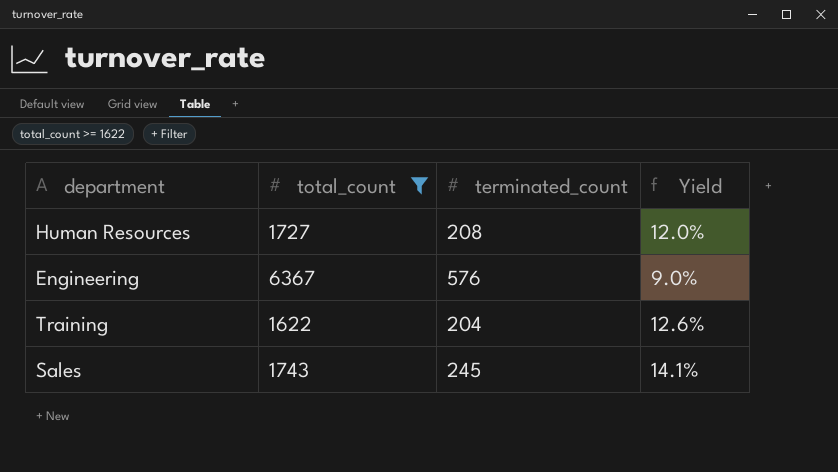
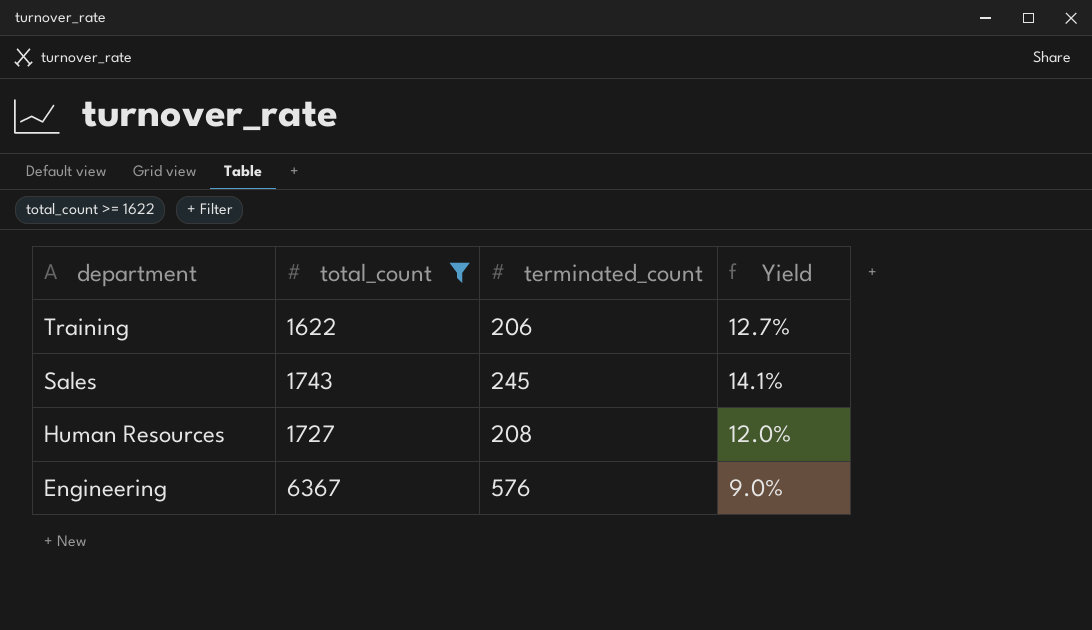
row order: none -> department descending
Training | terminated_count: 204 -> 206
Training | Yield: 12.6% -> 12.7%

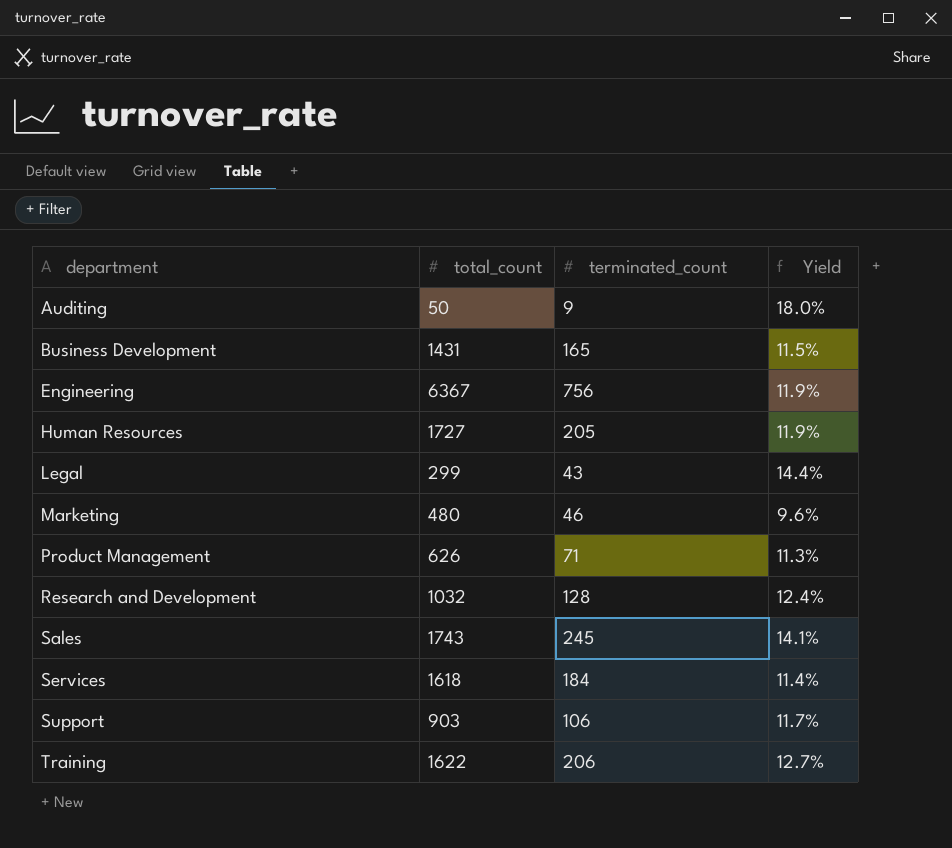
filter: total_count >= 1622 -> none
row order: department descending -> department ascending
Engineering | terminated_count: 576 -> 756
Engineering | Yield: 9.0% -> 11.9%
Human Resources | terminated_count: 208 -> 205
Human Resources | Yield: 12.0% -> 11.9%

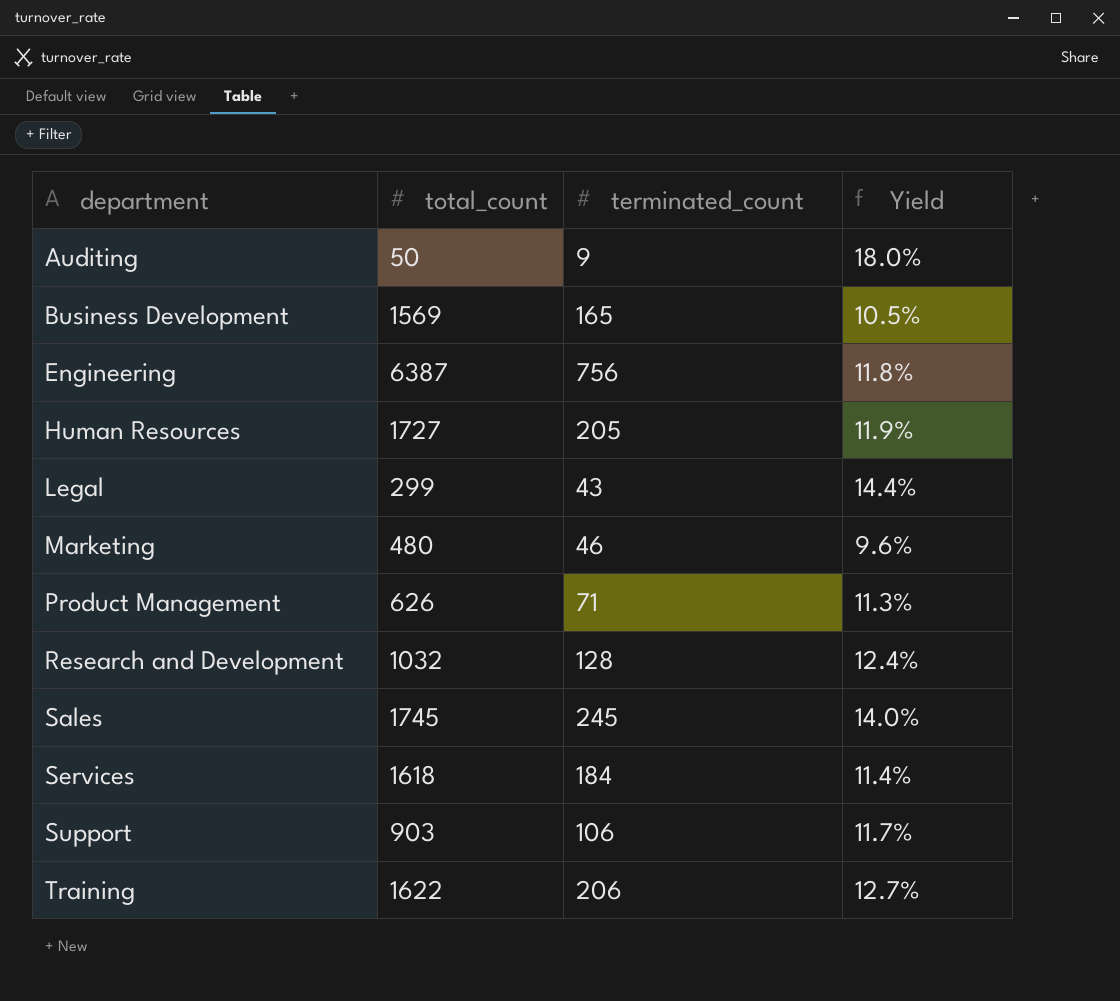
Business Development | total_count: 1431 -> 1569
Business Development | Yield: 11.5% -> 10.5%
Engineering | total_count: 6367 -> 6387
Engineering | Yield: 11.9% -> 11.8%
Sales | total_count: 1743 -> 1745
Sales | Yield: 14.1% -> 14.0%

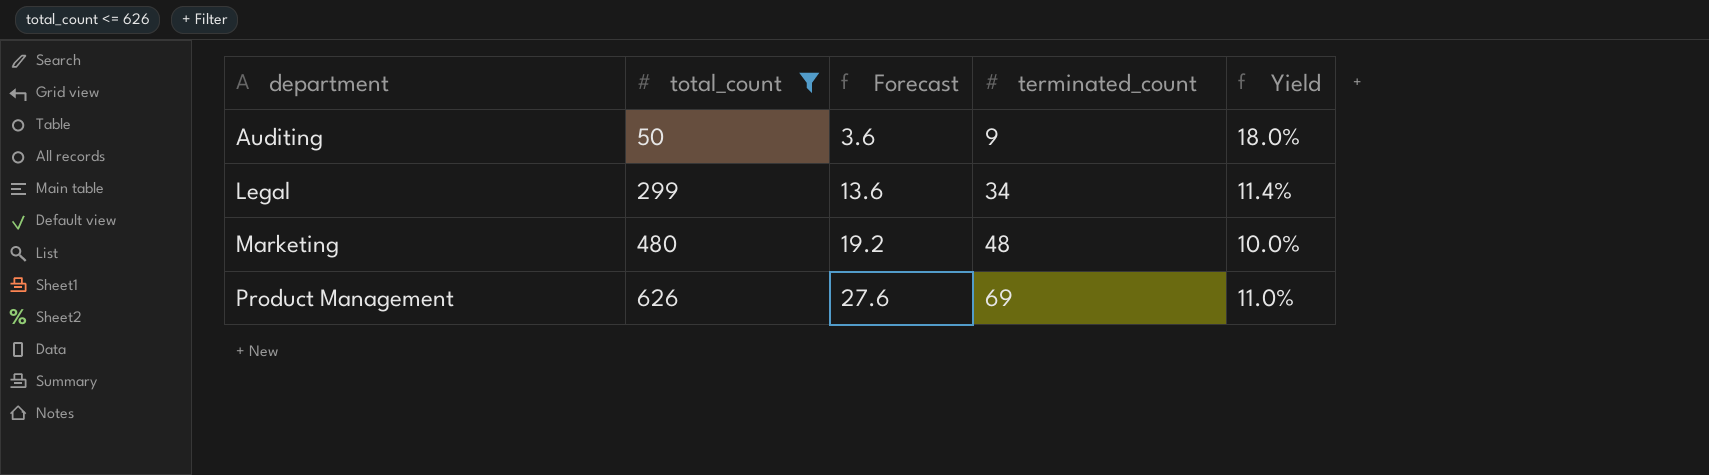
filter: none -> total_count <= 626
column Forecast | formula: none -> [terminated_count] * 0.4
Legal | terminated_count: 43 -> 34
Legal | Yield: 14.4% -> 11.4%
Marketing | terminated_count: 46 -> 48
Marketing | Yield: 9.6% -> 10.0%
Product Management | terminated_count: 71 -> 69
Product Management | Yield: 11.3% -> 11.0%

